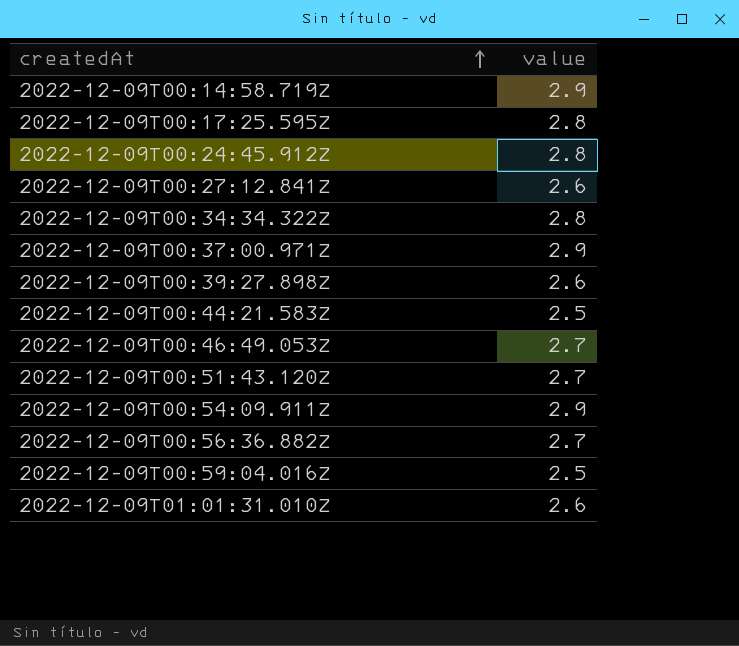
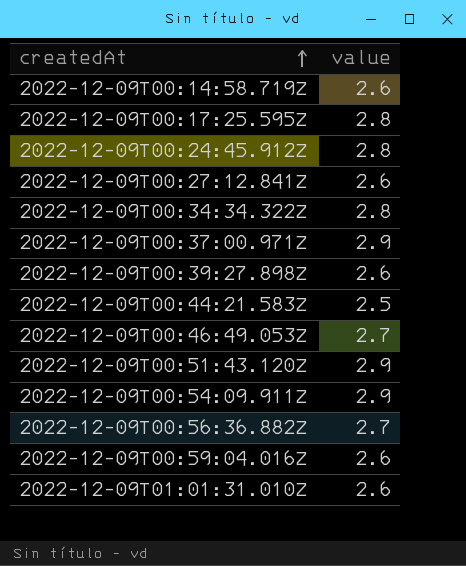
2022-12-09T00:14:58.719Z | value: 2.9 -> 2.6
2022-12-09T00:51:43.120Z | value: 2.7 -> 2.9
2022-12-09T00:59:04.016Z | value: 2.5 -> 2.6

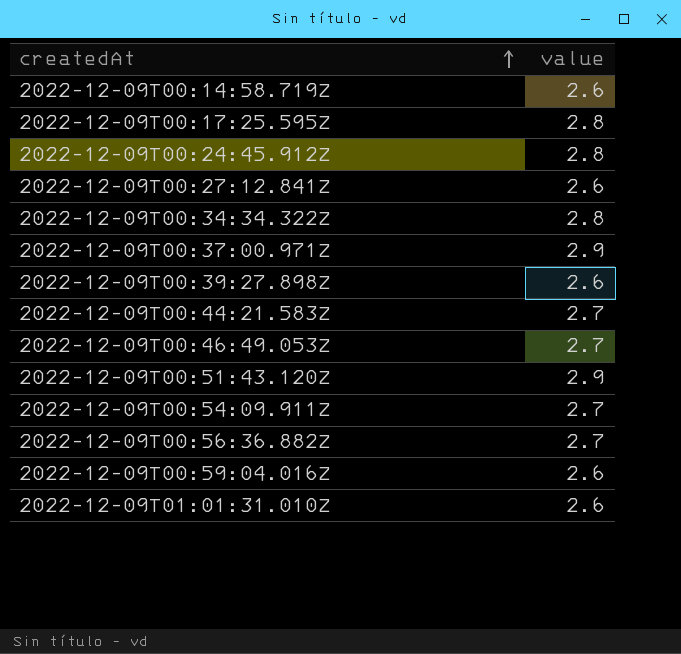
2022-12-09T00:44:21.583Z | value: 2.5 -> 2.7
2022-12-09T00:54:09.911Z | value: 2.9 -> 2.7

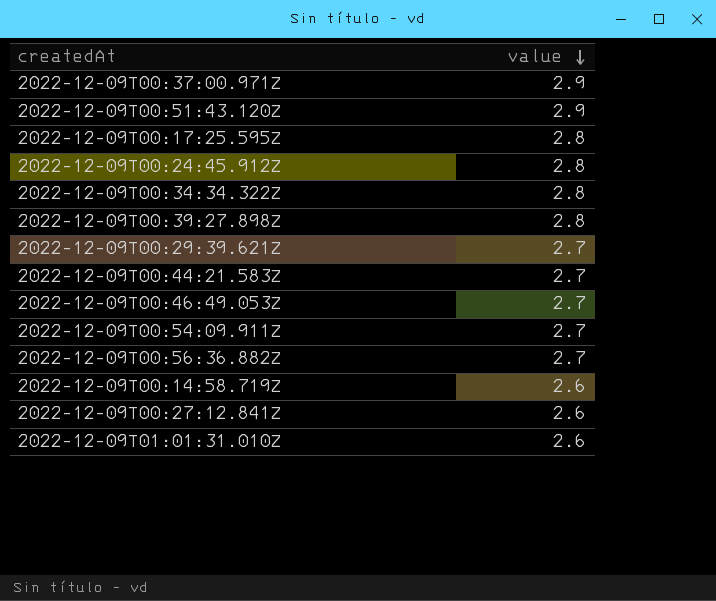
row order: createdAt ascending -> value descending
row 2022-12-09T00:59:04.016Z: 2.6 -> none
2022-12-09T00:39:27.898Z | value: 2.6 -> 2.8
row 2022-12-09T00:29:39.621Z: none -> 2.7

